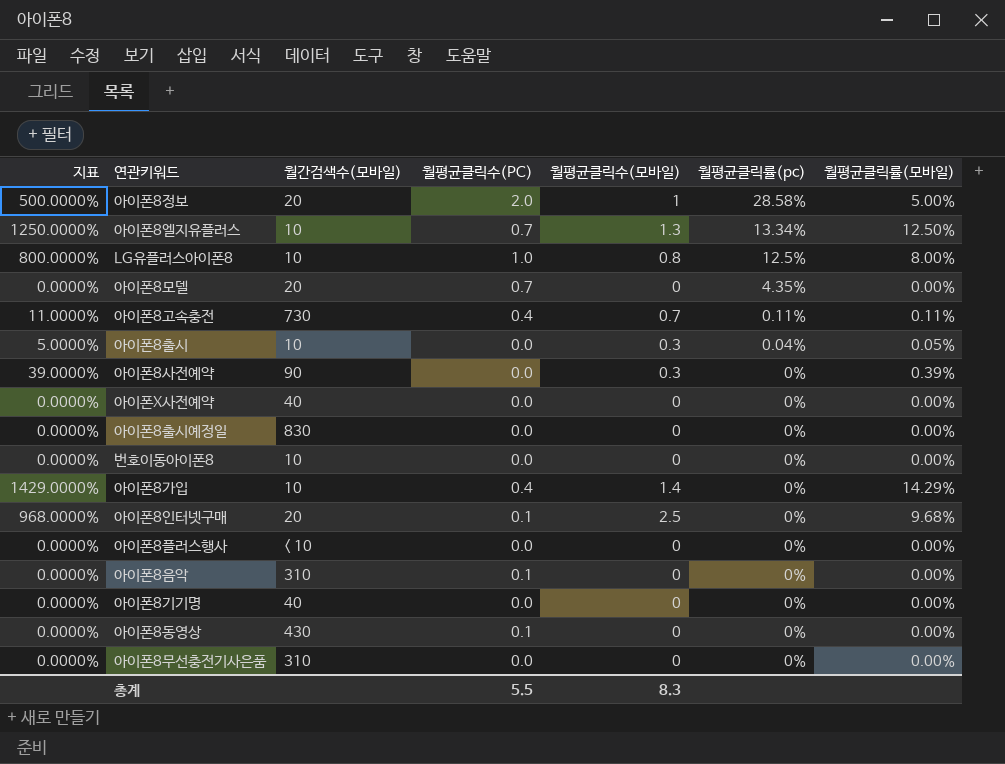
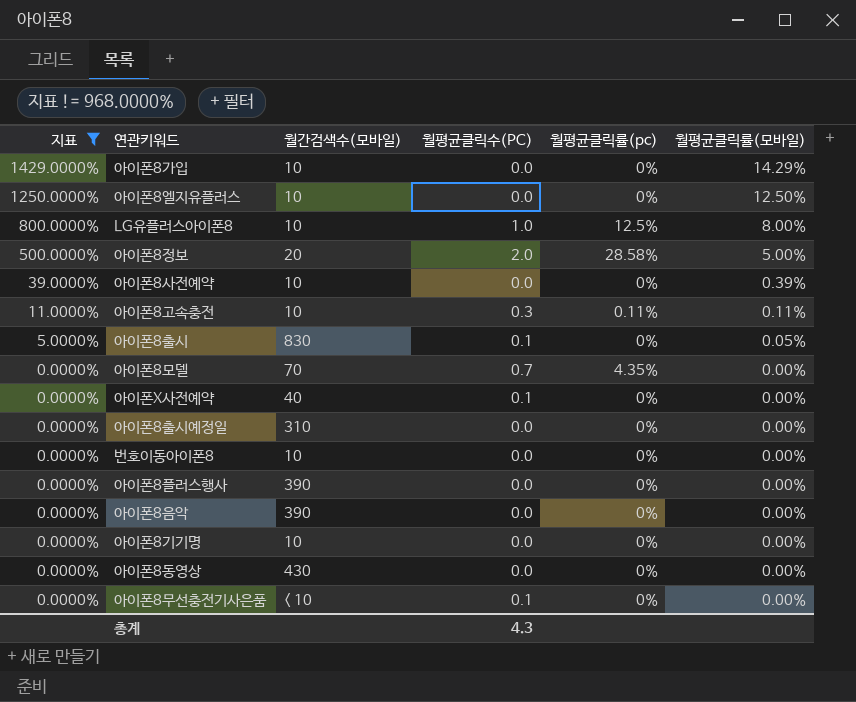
filter: none -> 지표 != 968.0000%
row order: 월평균클릭률(pc) descending -> 지표 descending
column 월평균클릭수(모바일) | position: 5 -> none
아이폰8가입 | 월평균클릭수(PC): 0.4 -> 0.0
아이폰8엘지유플러스 | 월평균클릭수(PC): 0.7 -> 0.0
아이폰8엘지유플러스 | 월평균클릭률(pc): 13.34% -> 0%
아이폰8사전예약 | 월간검색수(모바일): 90 -> 10
아이폰8고속충전 | 월간검색수(모바일): 730 -> 10
아이폰8고속충전 | 월평균클릭수(PC): 0.4 -> 0.3
아이폰8출시 | 월간검색수(모바일): 10 -> 830
아이폰8출시 | 월평균클릭수(PC): 0.0 -> 0.1
아이폰8출시 | 월평균클릭률(pc): 0.04% -> 0%
아이폰8모델 | 월간검색수(모바일): 20 -> 70
아이폰X사전예약 | 월평균클릭수(PC): 0.0 -> 0.1
아이폰8출시예정일 | 월간검색수(모바일): 830 -> 310
아이폰8플러스행사 | 월간검색수(모바일): < 10 -> 390
아이폰8음악 | 월간검색수(모바일): 310 -> 390
아이폰8음악 | 월평균클릭수(PC): 0.1 -> 0.0
아이폰8기기명 | 월간검색수(모바일): 40 -> 10
아이폰8동영상 | 월평균클릭수(PC): 0.1 -> 0.0
아이폰8무선충전기사은품 | 월간검색수(모바일): 310 -> < 10
아이폰8무선충전기사은품 | 월평균클릭수(PC): 0.0 -> 0.1
총계 | 월평균클릭수(PC): 5.5 -> 4.3

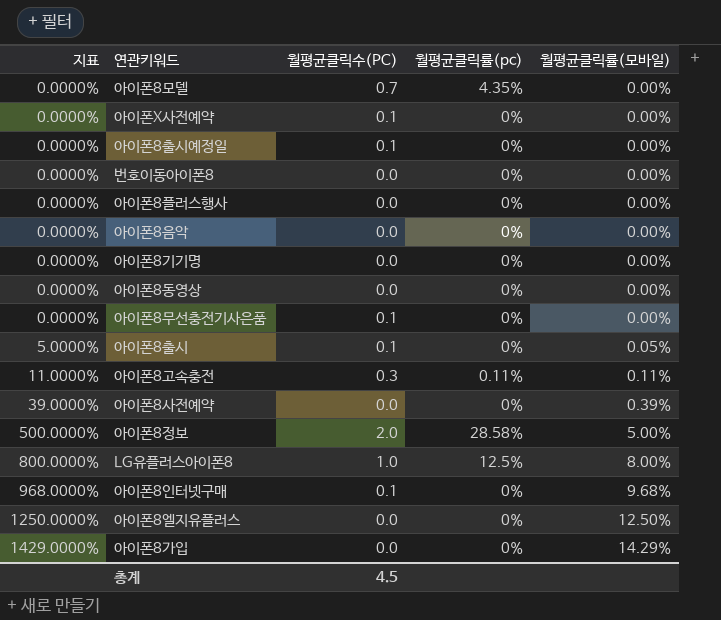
filter: 지표 != 968.0000% -> none
row order: 지표 descending -> 지표 ascending
column 월간검색수(모바일) | position: 3 -> none
아이폰8출시예정일 | 월평균클릭수(PC): 0.0 -> 0.1
총계 | 월평균클릭수(PC): 4.3 -> 4.5

